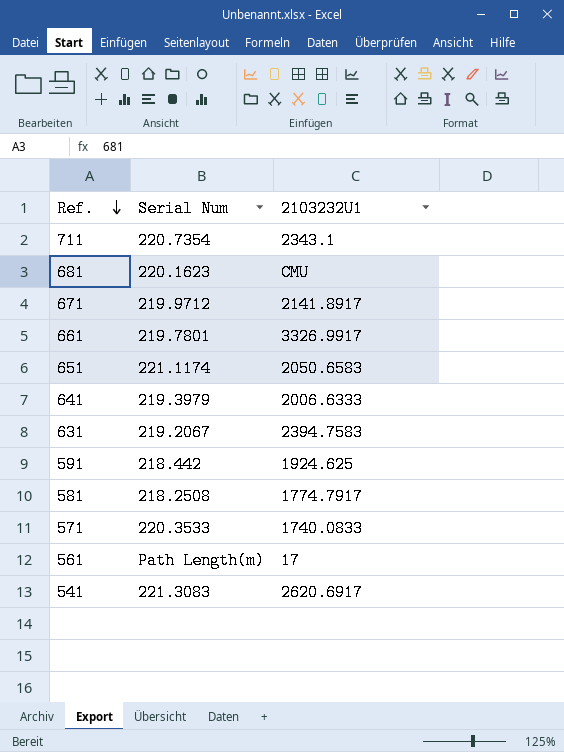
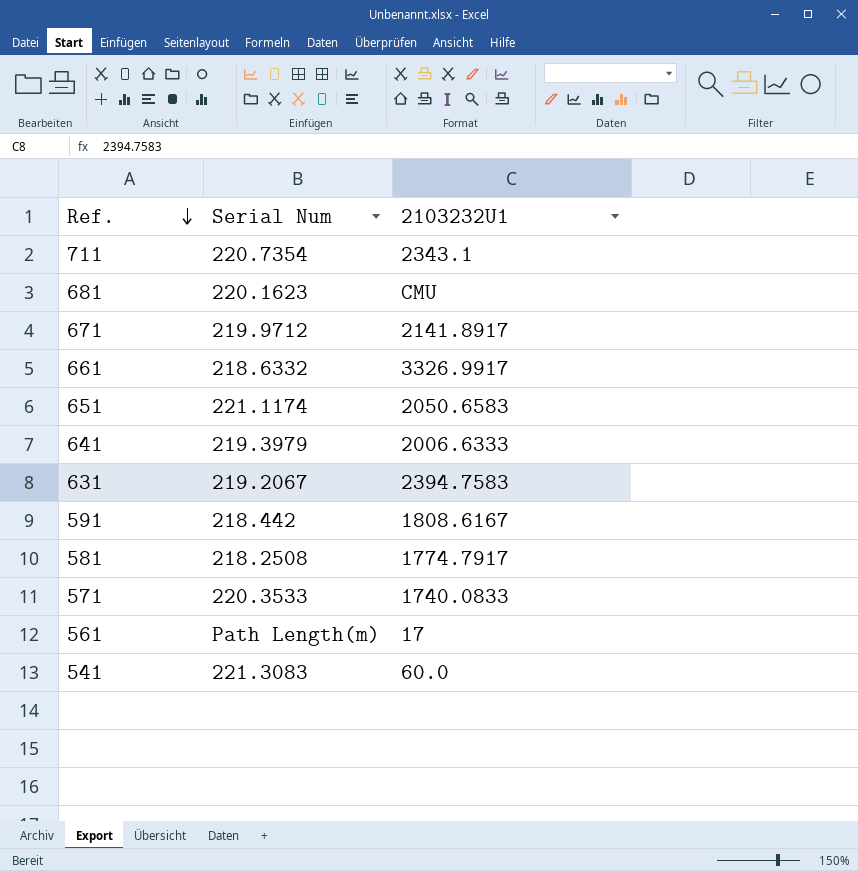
661 | Serial Num: 219.7801 -> 218.6332
591 | 2103232U1: 1924.625 -> 1808.6167
541 | 2103232U1: 2620.6917 -> 60.0

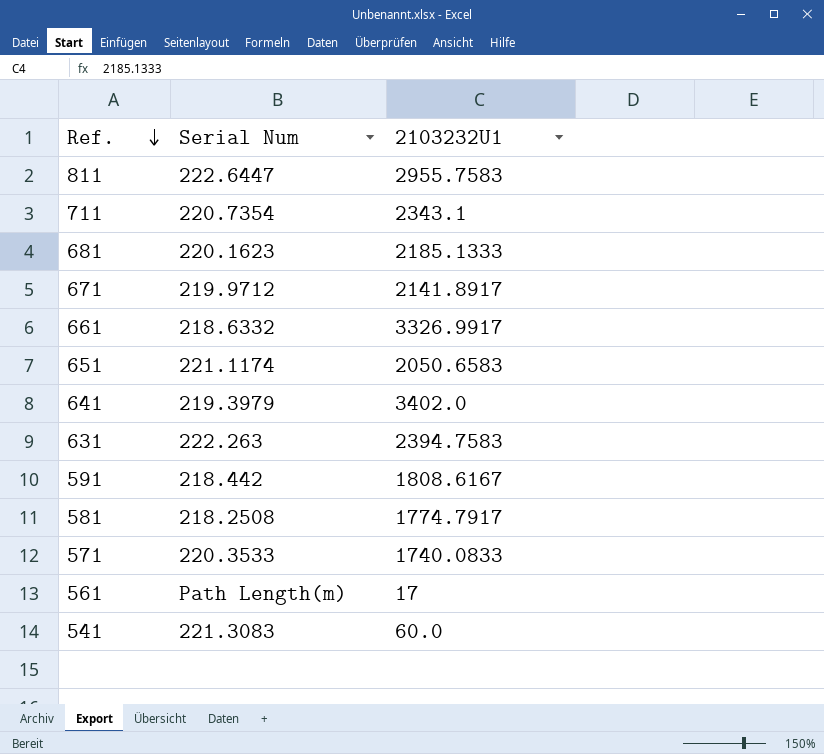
row 811: none -> 222.6447 | 2955.7583
681 | 2103232U1: CMU -> 2185.1333
641 | 2103232U1: 2006.6333 -> 3402.0
631 | Serial Num: 219.2067 -> 222.263

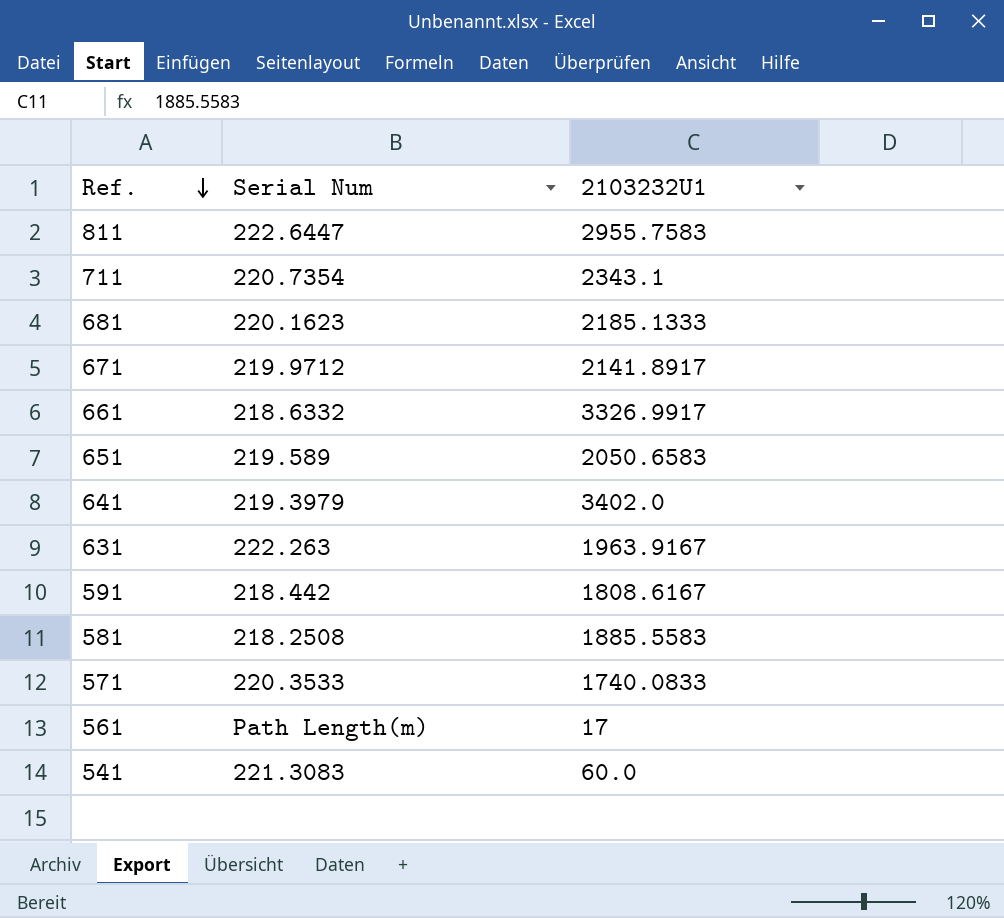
651 | Serial Num: 221.1174 -> 219.589
631 | 2103232U1: 2394.7583 -> 1963.9167
581 | 2103232U1: 1774.7917 -> 1885.5583

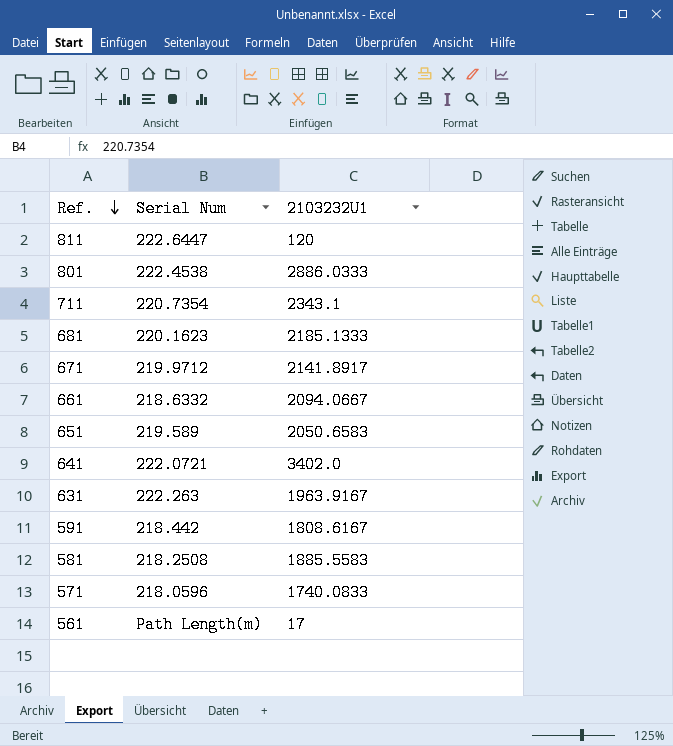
row 541: 221.3083 | 60.0 -> none
811 | 2103232U1: 2955.7583 -> 120
row 801: none -> 222.4538 | 2886.0333
661 | 2103232U1: 3326.9917 -> 2094.0667
641 | Serial Num: 219.3979 -> 222.0721
571 | Serial Num: 220.3533 -> 218.0596

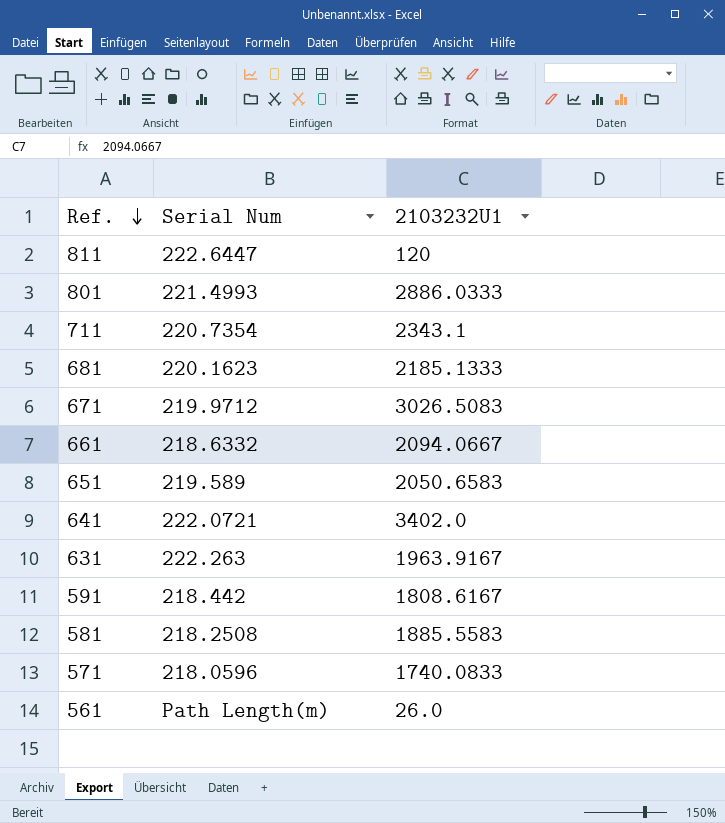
801 | Serial Num: 222.4538 -> 221.4993
671 | 2103232U1: 2141.8917 -> 3026.5083
561 | 2103232U1: 17 -> 26.0

